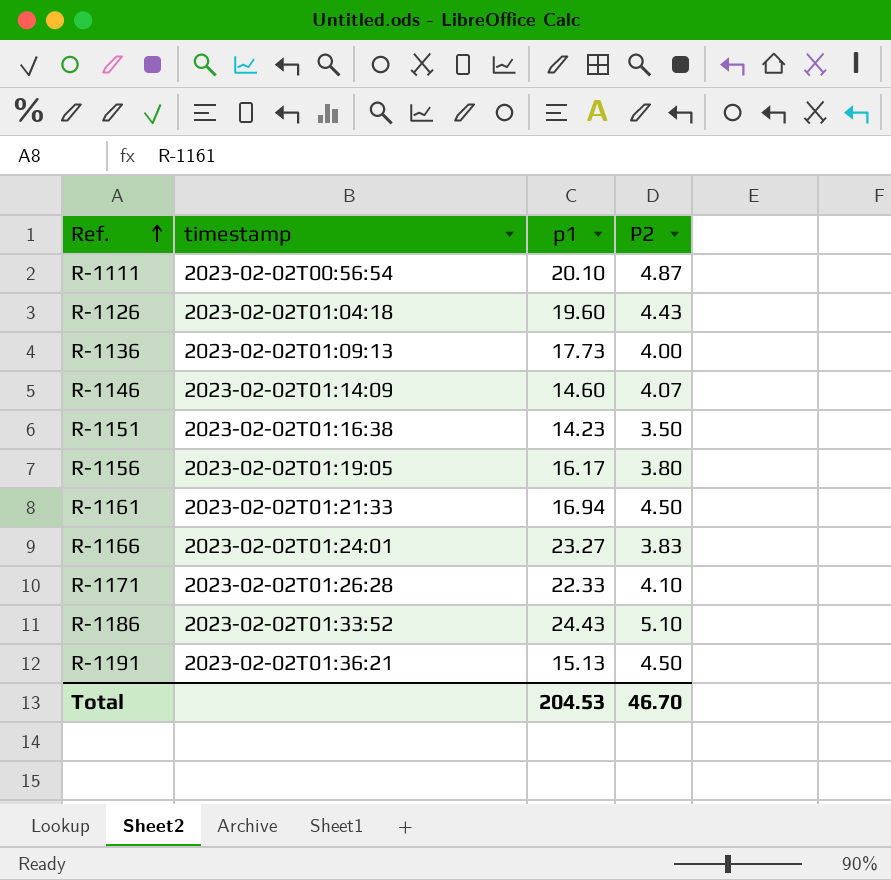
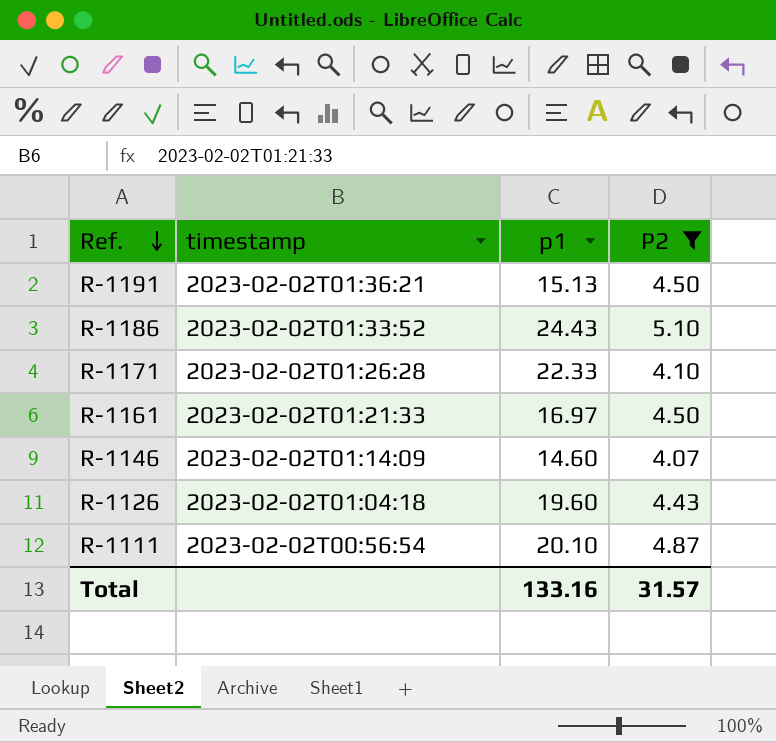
filter: none -> P2 >= 4.07
row order: Ref. ascending -> Ref. descending
R-1161 | p1: 16.94 -> 16.97
Total | p1: 204.53 -> 133.16
Total | P2: 46.70 -> 31.57

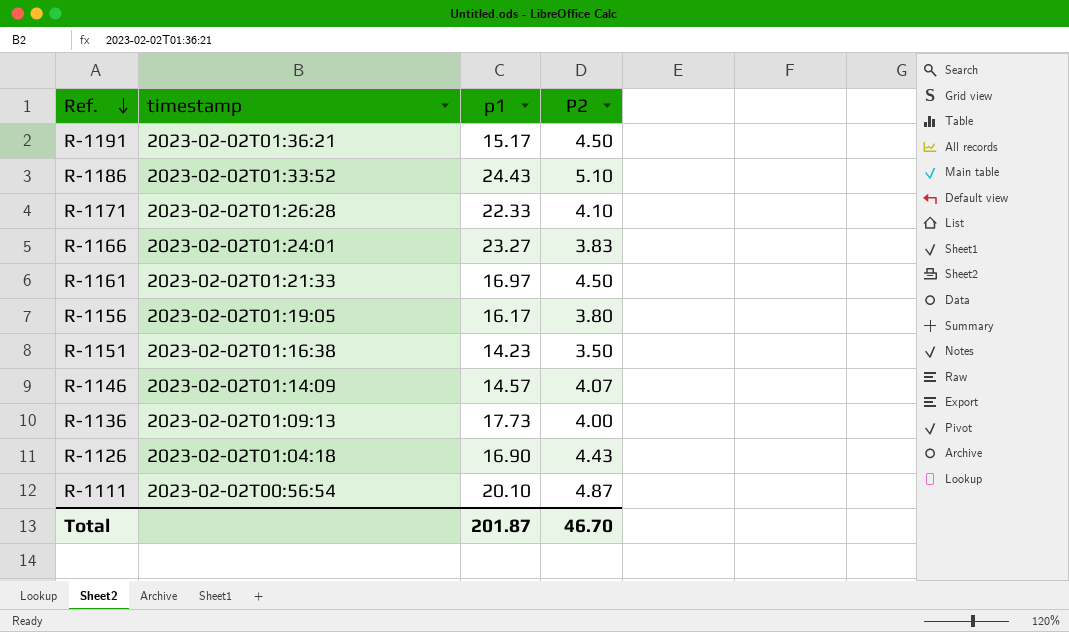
filter: P2 >= 4.07 -> none
R-1191 | p1: 15.13 -> 15.17
R-1146 | p1: 14.60 -> 14.57
R-1126 | p1: 19.60 -> 16.90
Total | p1: 133.16 -> 201.87
Total | P2: 31.57 -> 46.70

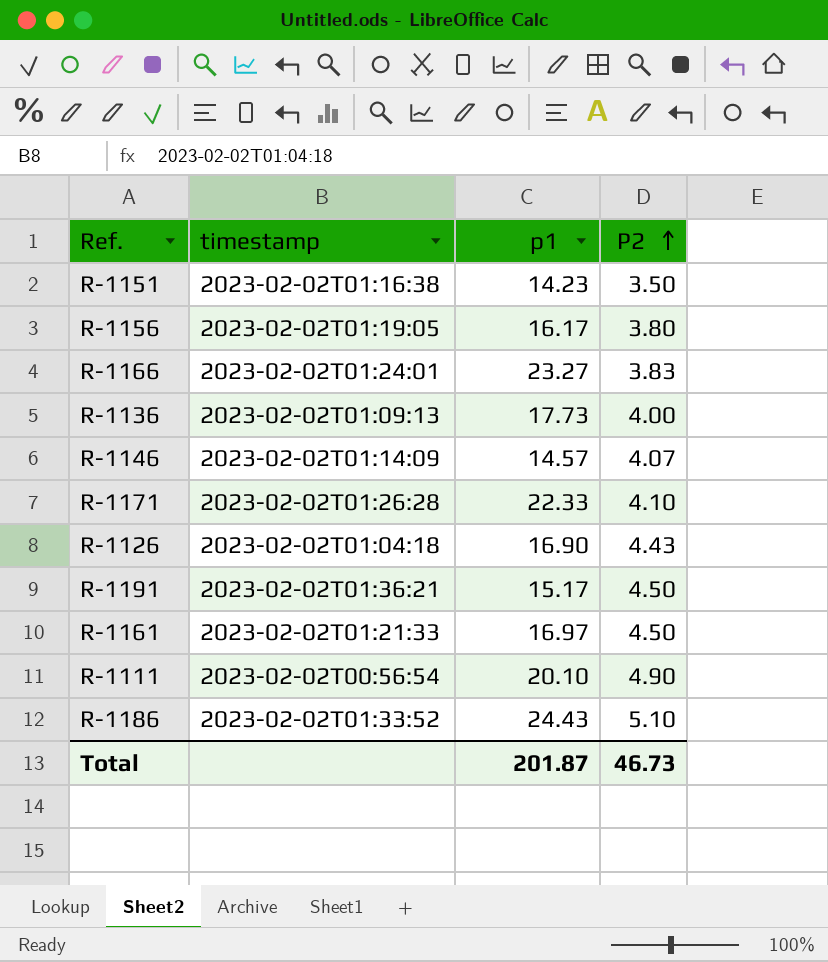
row order: Ref. descending -> P2 ascending
R-1111 | P2: 4.87 -> 4.90
Total | P2: 46.70 -> 46.73

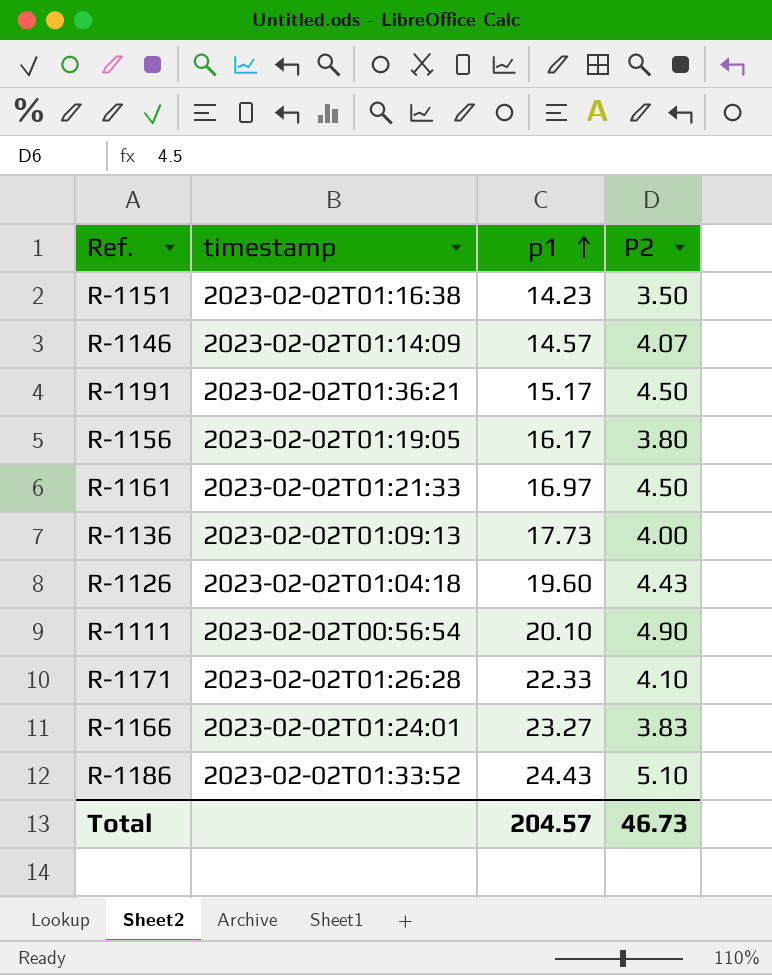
row order: P2 ascending -> p1 ascending
R-1126 | p1: 16.90 -> 19.60
Total | p1: 201.87 -> 204.57

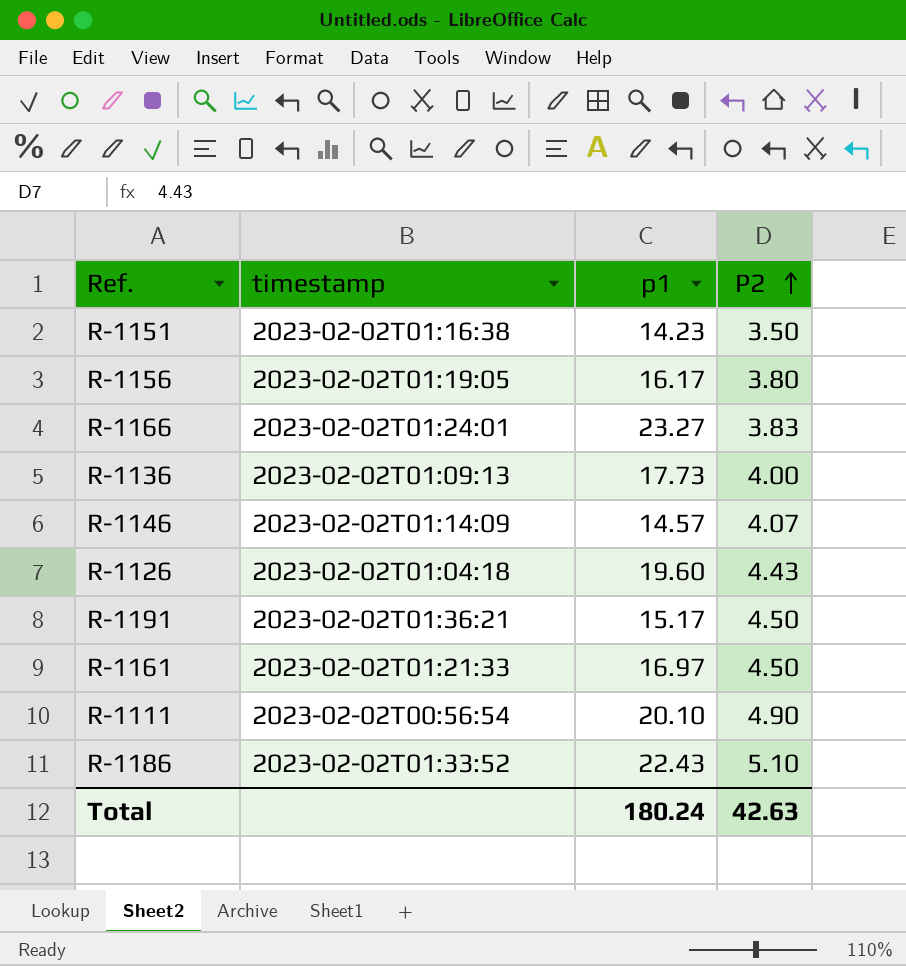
row order: p1 ascending -> P2 ascending
row R-1171: 2023-02-02T01:26:28 | 22.33 | 4.10 -> none
R-1186 | p1: 24.43 -> 22.43
Total | p1: 204.57 -> 180.24
Total | P2: 46.73 -> 42.63

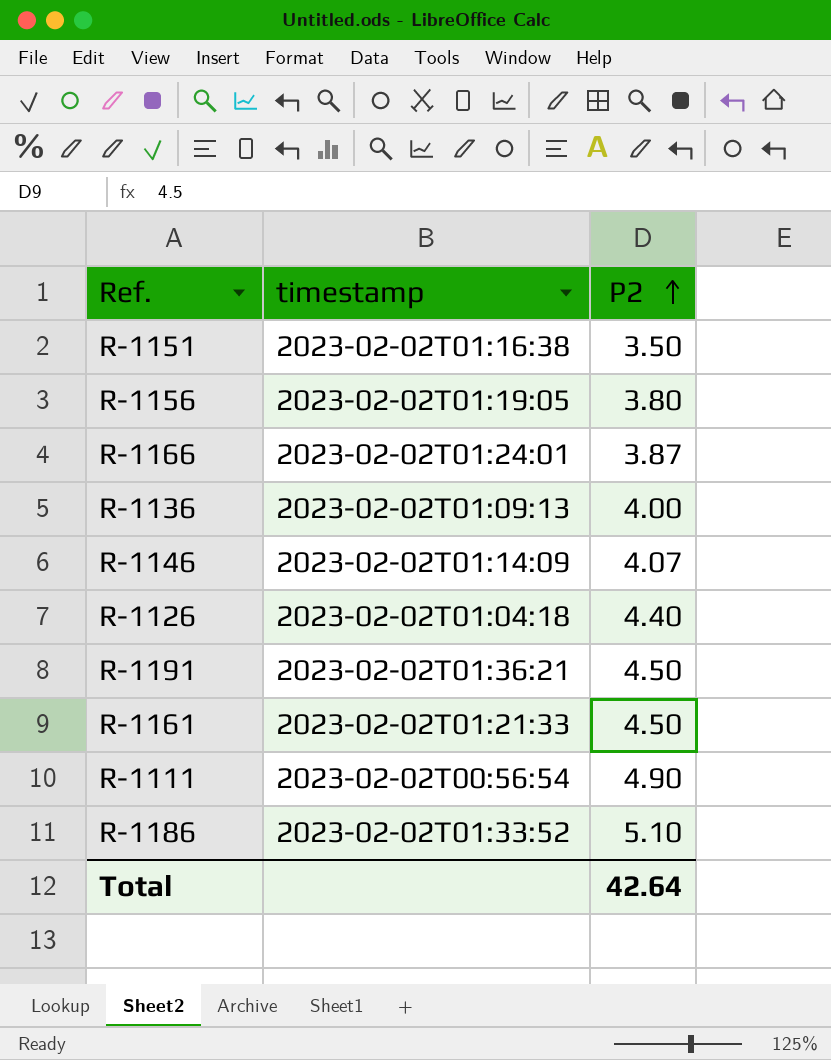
column p1 | position: 3 -> none
R-1166 | P2: 3.83 -> 3.87
R-1126 | P2: 4.43 -> 4.40
Total | P2: 42.63 -> 42.64

